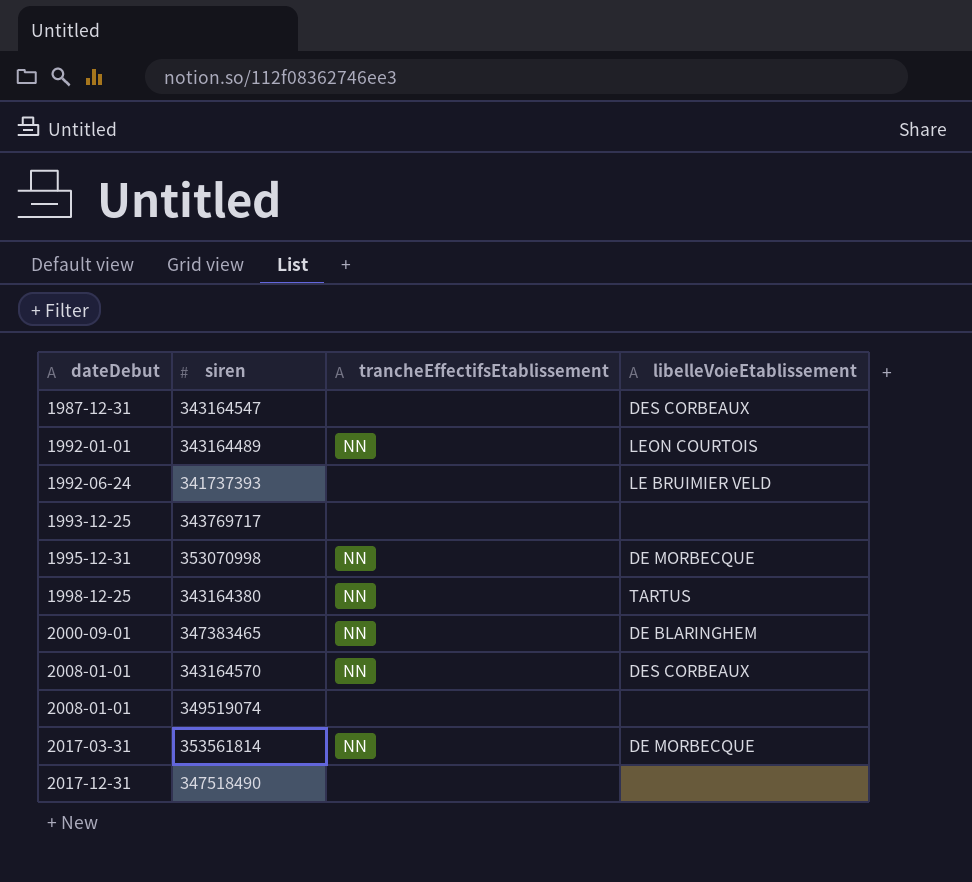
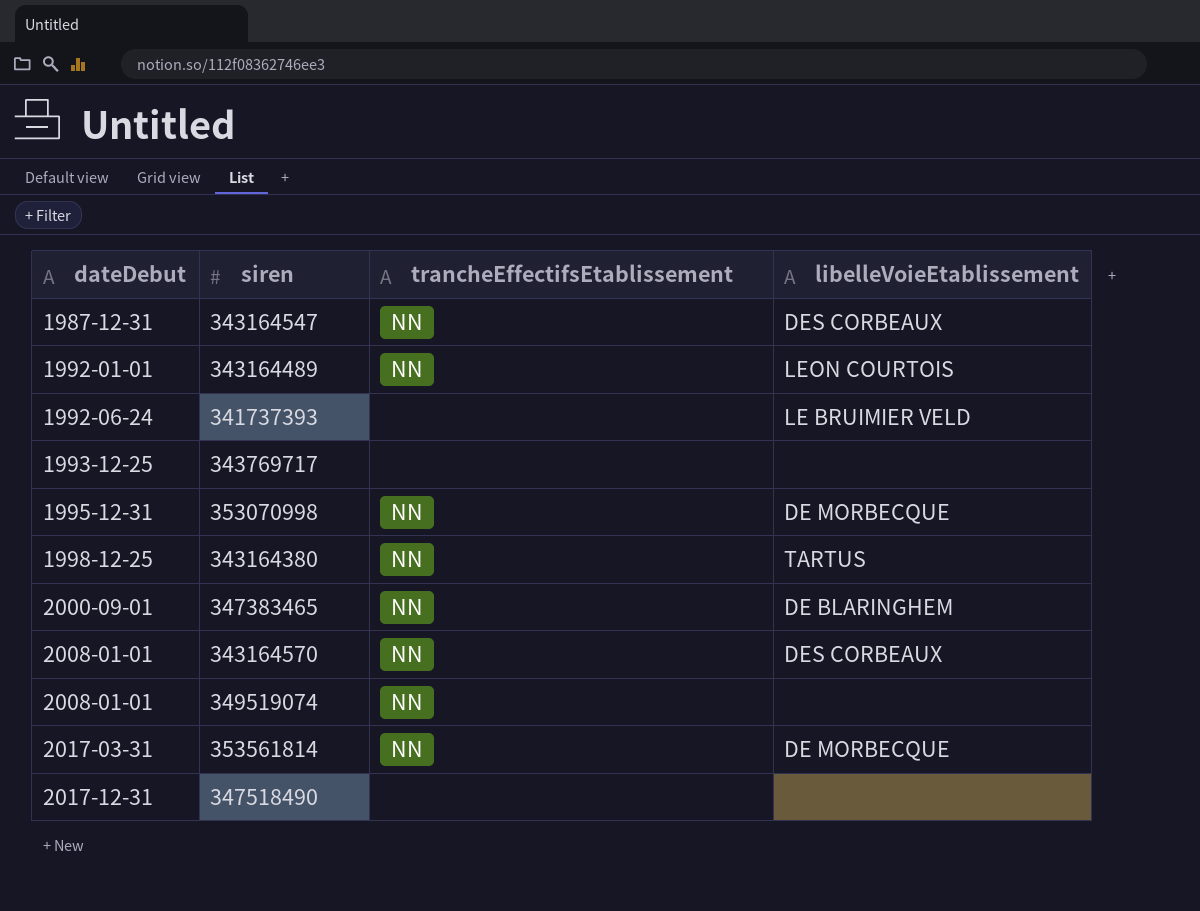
343164547 | trancheEffectifsEtablissement: none -> NN
349519074 | trancheEffectifsEtablissement: none -> NN

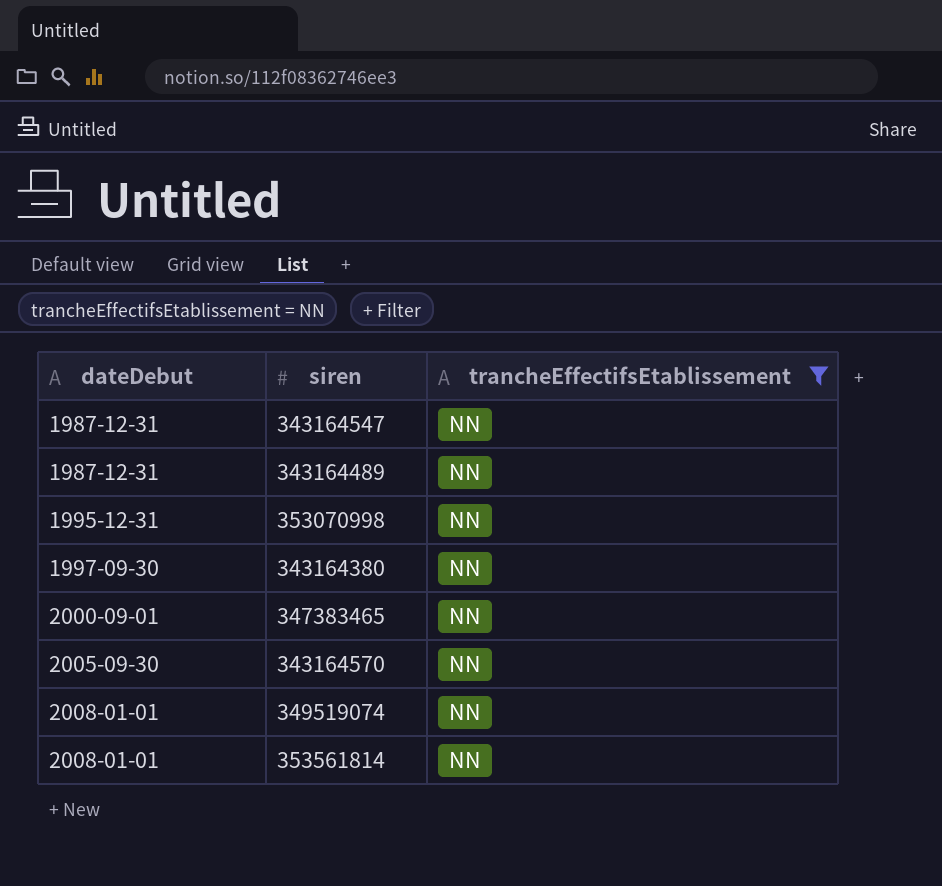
filter: none -> trancheEffectifsEtablissement = NN
column libelleVoieEtablissement | position: 4 -> none
343164489 | dateDebut: 1992-01-01 -> 1987-12-31
343164380 | dateDebut: 1998-12-25 -> 1997-09-30
343164570 | dateDebut: 2008-01-01 -> 2005-09-30
353561814 | dateDebut: 2017-03-31 -> 2008-01-01

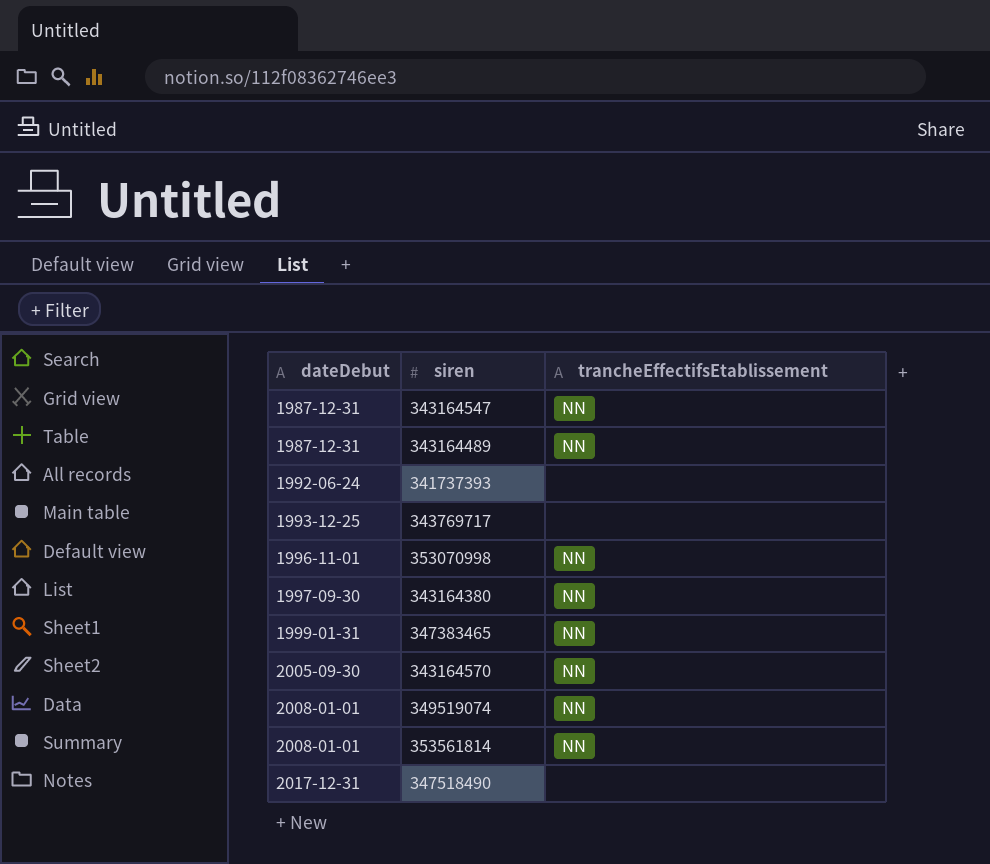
filter: trancheEffectifsEtablissement = NN -> none
353070998 | dateDebut: 1995-12-31 -> 1996-11-01
347383465 | dateDebut: 2000-09-01 -> 1999-01-31

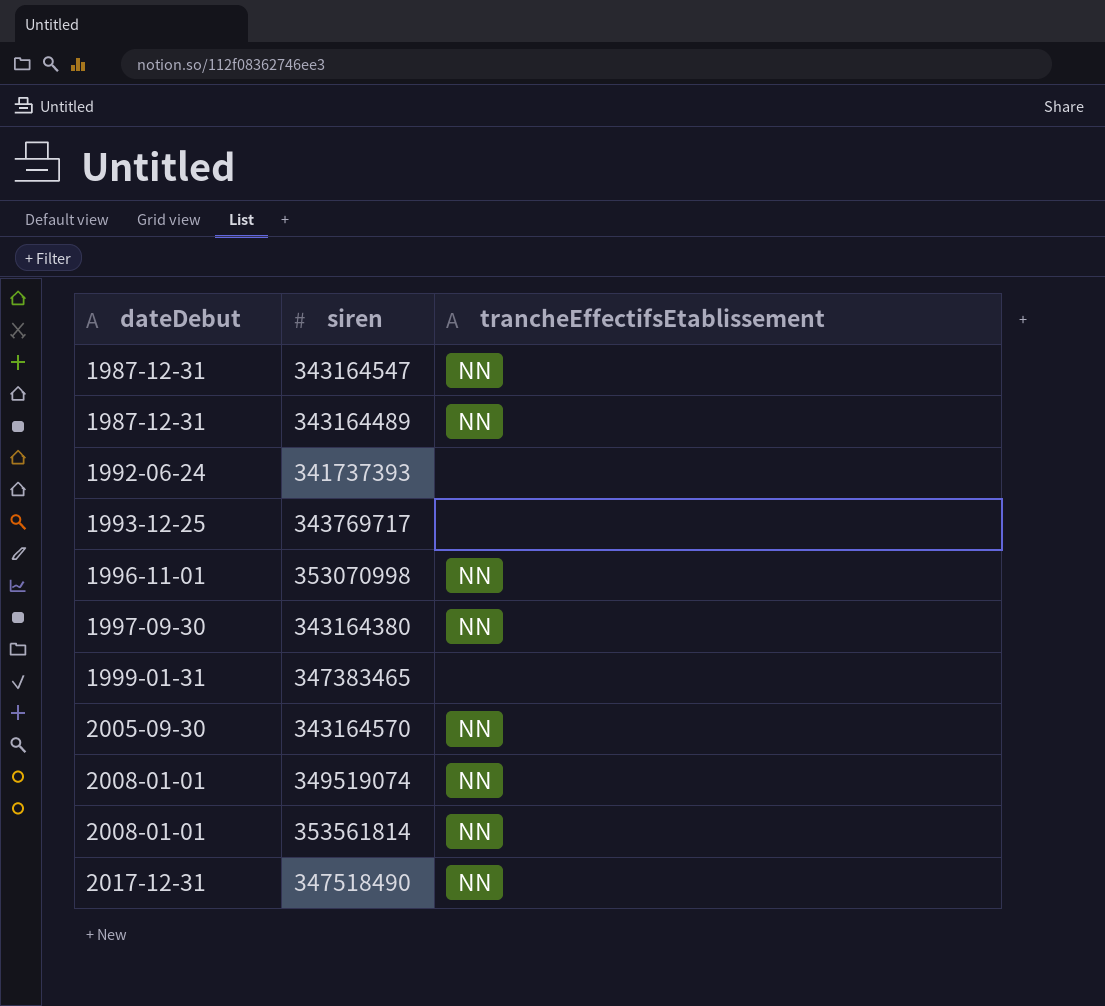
347383465 | trancheEffectifsEtablissement: NN -> none
347518490 | trancheEffectifsEtablissement: none -> NN

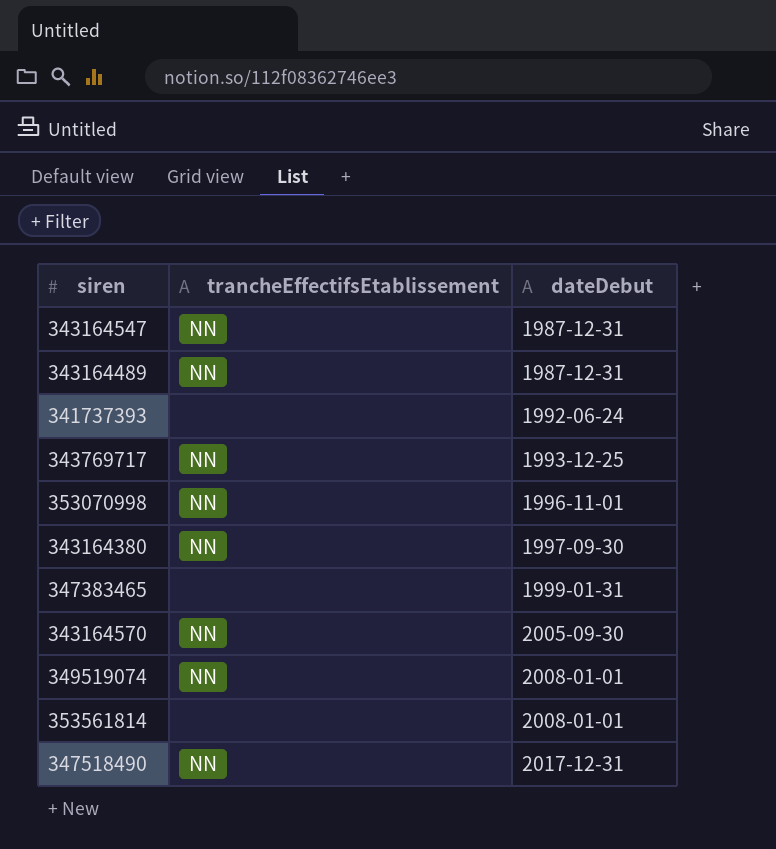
column dateDebut | position: 1 -> 3
343769717 | trancheEffectifsEtablissement: none -> NN
353561814 | trancheEffectifsEtablissement: NN -> none

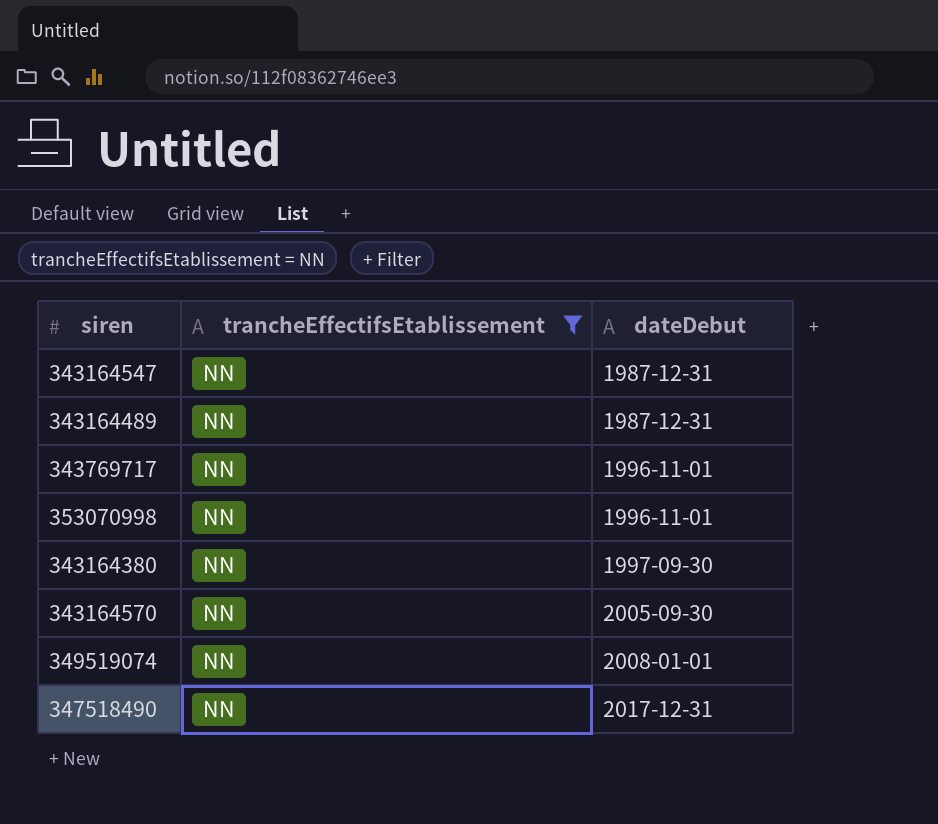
filter: none -> trancheEffectifsEtablissement = NN
343769717 | dateDebut: 1993-12-25 -> 1996-11-01

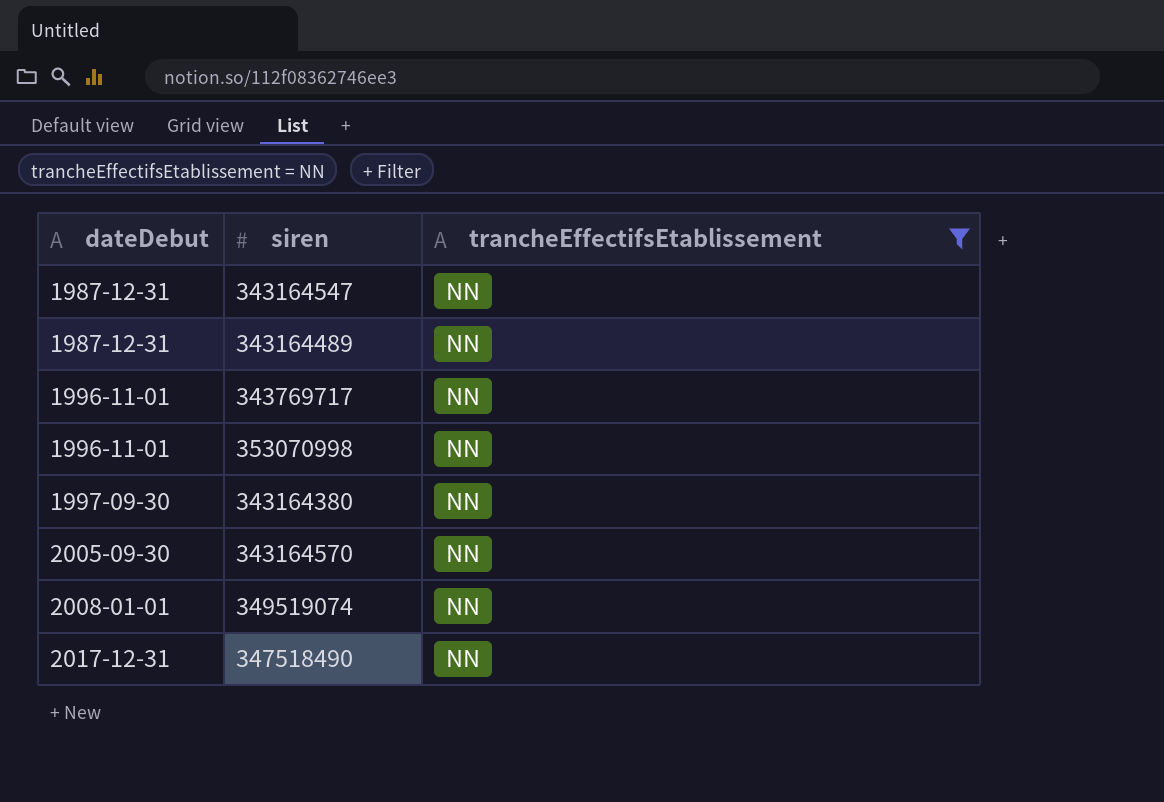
column dateDebut | position: 3 -> 1

